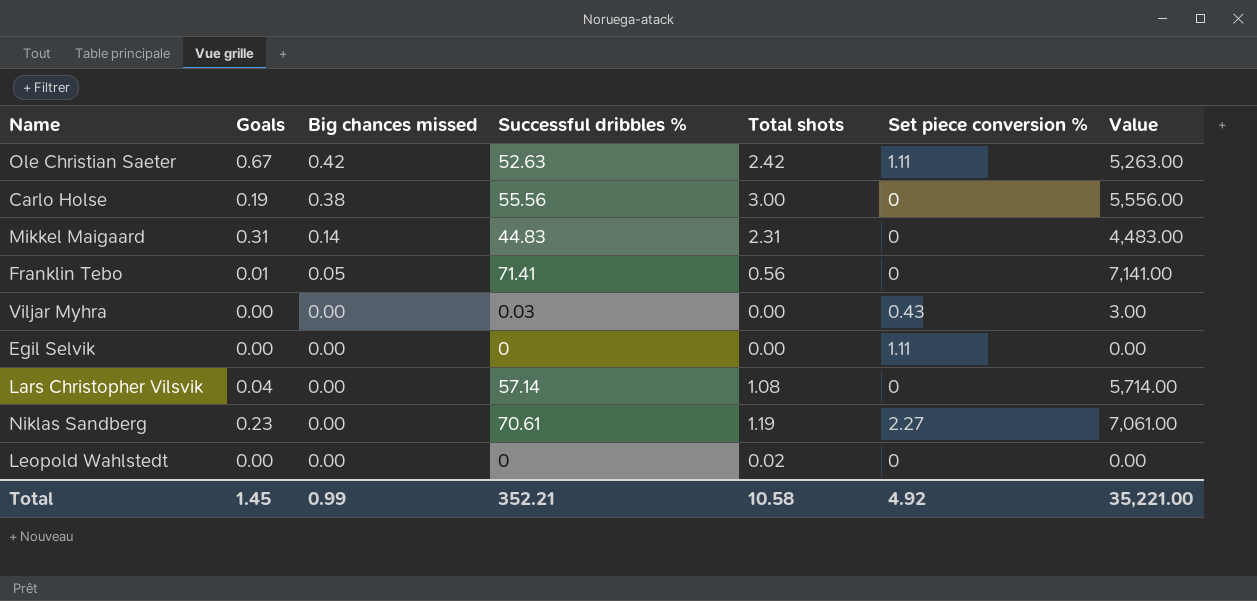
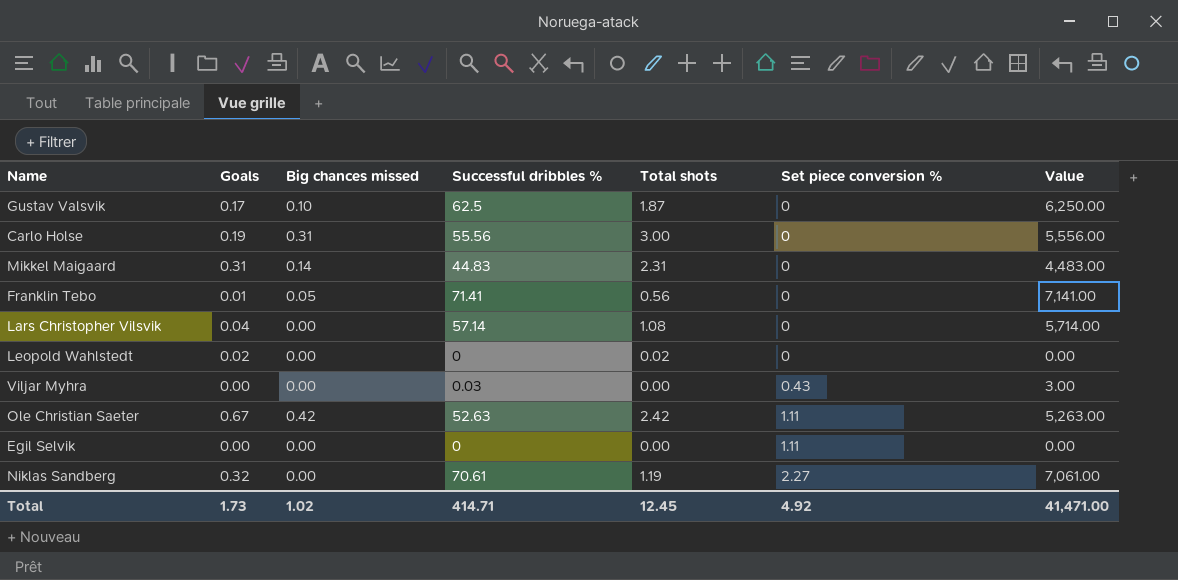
row order: Big chances missed descending -> Set piece conversion % ascending
row Gustav Valsvik: none -> 0.17 | 0.10 | 62.5 | 1.87 | 0 | 6,250.00
Carlo Holse | Big chances missed: 0.38 -> 0.31
Leopold Wahlstedt | Goals: 0.00 -> 0.02
Niklas Sandberg | Goals: 0.23 -> 0.32
Total | Goals: 1.45 -> 1.73
Total | Big chances missed: 0.99 -> 1.02
Total | Successful dribbles %: 352.21 -> 414.71
Total | Total shots: 10.58 -> 12.45
Total | Value: 35,221.00 -> 41,471.00

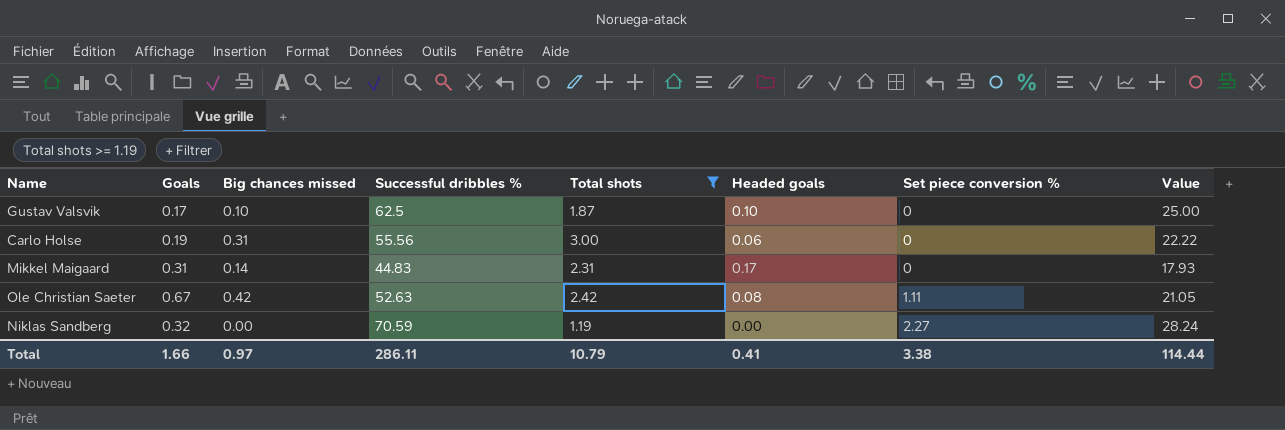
filter: none -> Total shots >= 1.19
column Headed goals | position: none -> 6
column Value | formula: [Successful dribbles %] * 100 -> [Successful dribbles %] * 0.4
Niklas Sandberg | Successful dribbles %: 70.61 -> 70.59
Total | Goals: 1.73 -> 1.66
Total | Big chances missed: 1.02 -> 0.97
Total | Successful dribbles %: 414.71 -> 286.11
Total | Total shots: 12.45 -> 10.79
Total | Set piece conversion %: 4.92 -> 3.38
Total | Value: 41,471.00 -> 114.44

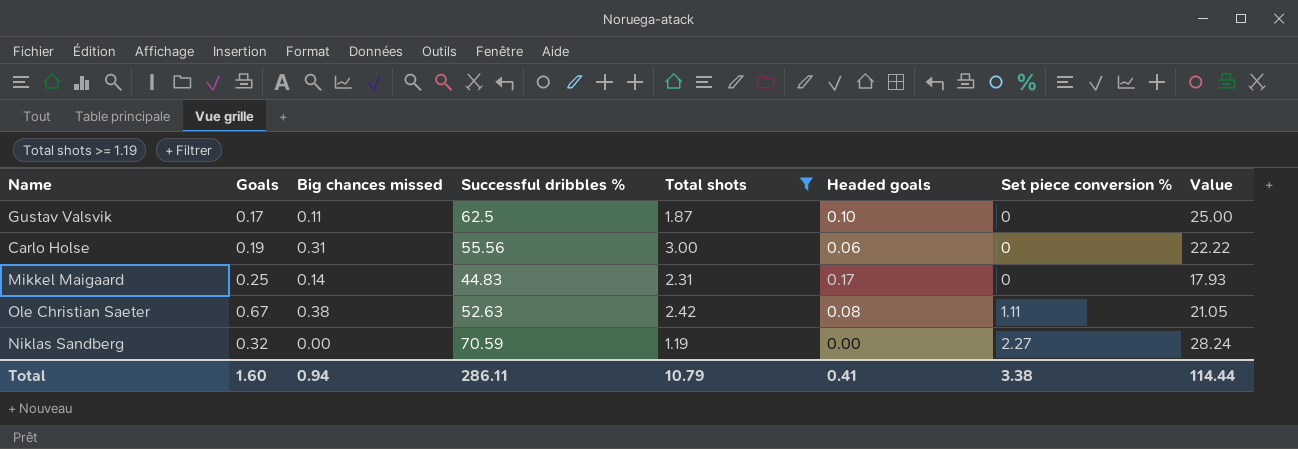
Gustav Valsvik | Big chances missed: 0.10 -> 0.11
Mikkel Maigaard | Goals: 0.31 -> 0.25
Ole Christian Saeter | Big chances missed: 0.42 -> 0.38
Total | Goals: 1.66 -> 1.60
Total | Big chances missed: 0.97 -> 0.94

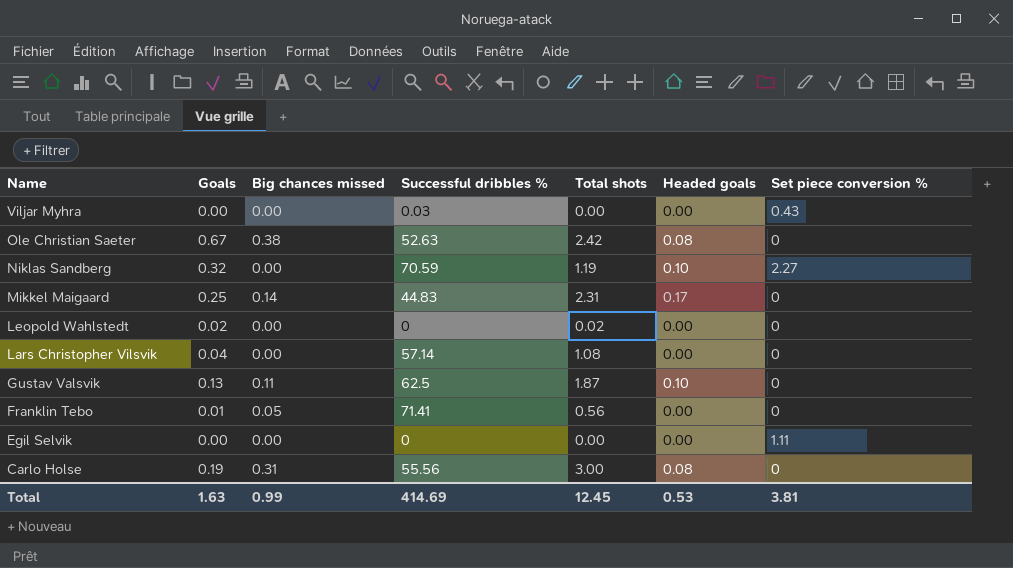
filter: Total shots >= 1.19 -> none
row order: Set piece conversion % ascending -> Name descending
column Value | formula: [Successful dribbles %] * 0.4 -> none
Ole Christian Saeter | Set piece conversion %: 1.11 -> 0
Niklas Sandberg | Headed goals: 0.00 -> 0.10
Gustav Valsvik | Goals: 0.17 -> 0.13
Carlo Holse | Headed goals: 0.06 -> 0.08
Total | Goals: 1.60 -> 1.63
Total | Big chances missed: 0.94 -> 0.99
Total | Successful dribbles %: 286.11 -> 414.69
Total | Total shots: 10.79 -> 12.45
Total | Headed goals: 0.41 -> 0.53
Total | Set piece conversion %: 3.38 -> 3.81

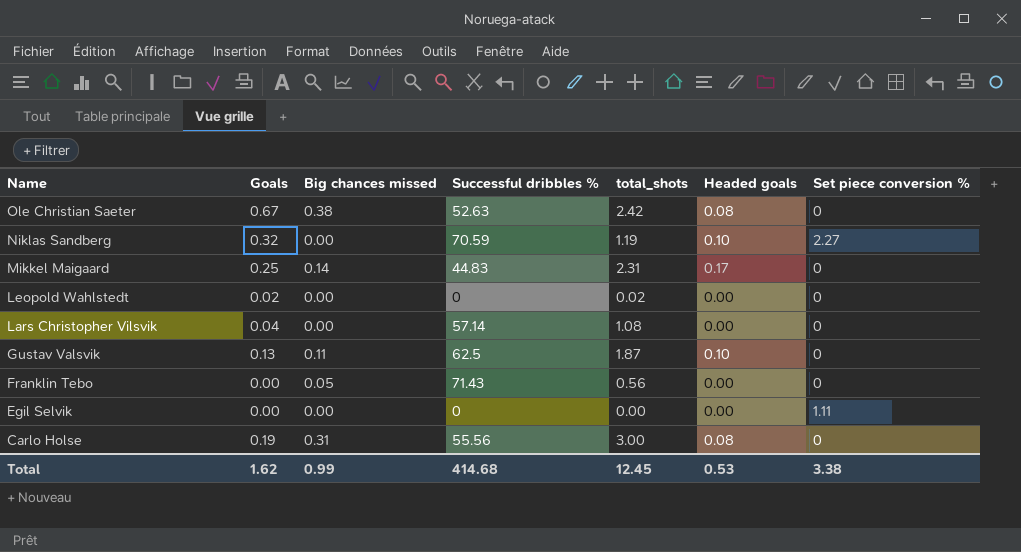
column name: Total shots -> total_shots
row Viljar Myhra: 0.00 | 0.00 | 0.03 | 0.00 | 0.00 | 0.43 -> none
Franklin Tebo | Goals: 0.01 -> 0.00
Franklin Tebo | Successful dribbles %: 71.41 -> 71.43
Total | Goals: 1.63 -> 1.62
Total | Successful dribbles %: 414.69 -> 414.68
Total | Set piece conversion %: 3.81 -> 3.38

